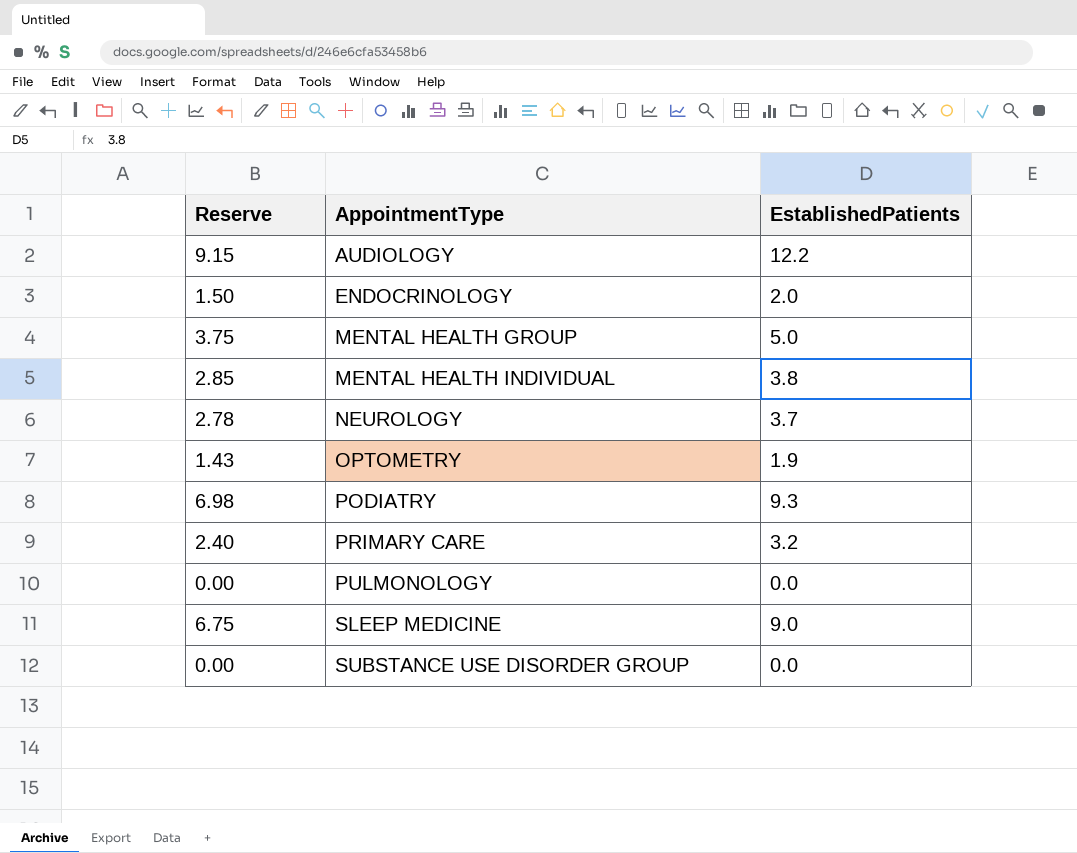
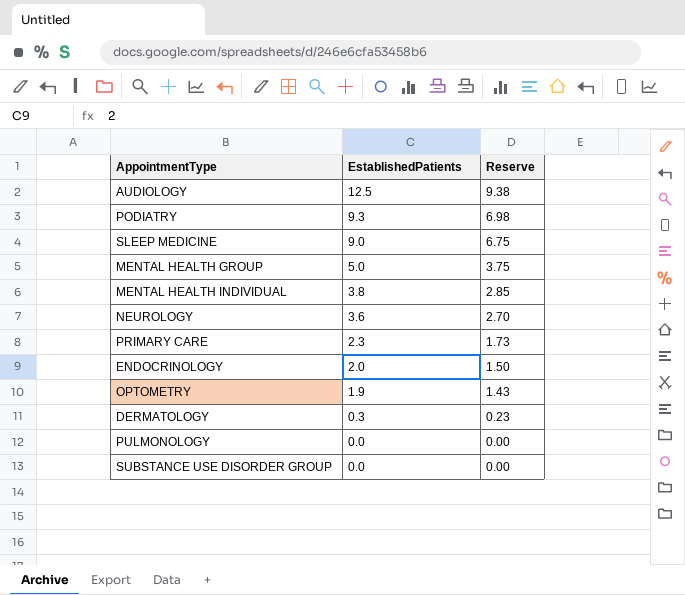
row order: AppointmentType ascending -> EstablishedPatients descending
column Reserve | position: 1 -> 3
AUDIOLOGY | EstablishedPatients: 12.2 -> 12.5
AUDIOLOGY | Reserve: 9.15 -> 9.38
NEUROLOGY | EstablishedPatients: 3.7 -> 3.6
NEUROLOGY | Reserve: 2.78 -> 2.70
PRIMARY CARE | EstablishedPatients: 3.2 -> 2.3
PRIMARY CARE | Reserve: 2.40 -> 1.73
row DERMATOLOGY: none -> 0.3 | 0.23

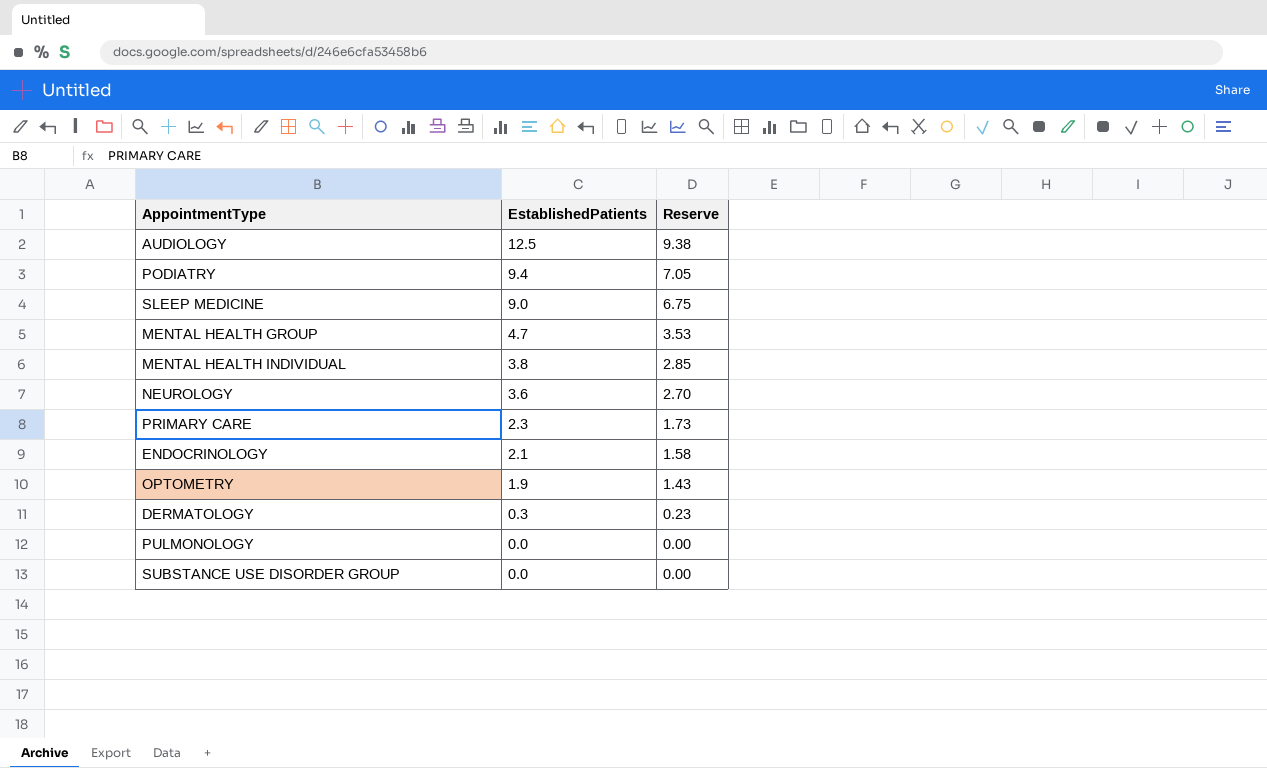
PODIATRY | EstablishedPatients: 9.3 -> 9.4
PODIATRY | Reserve: 6.98 -> 7.05
MENTAL HEALTH GROUP | EstablishedPatients: 5.0 -> 4.7
MENTAL HEALTH GROUP | Reserve: 3.75 -> 3.53
ENDOCRINOLOGY | EstablishedPatients: 2.0 -> 2.1
ENDOCRINOLOGY | Reserve: 1.50 -> 1.58

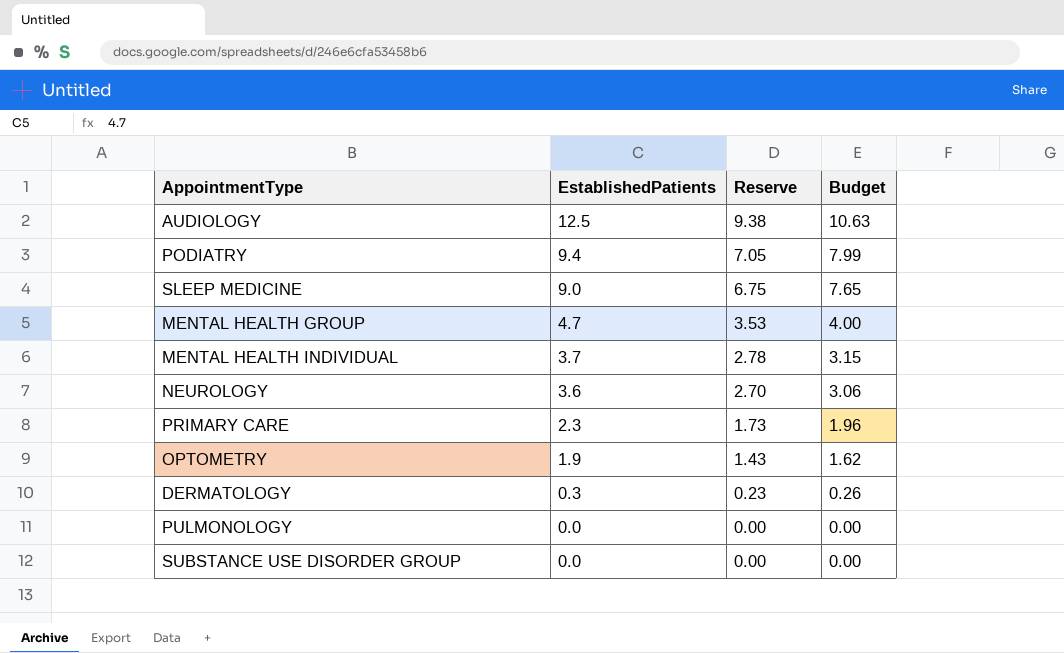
column Budget | formula: none -> [EstablishedPatients] * 0.85
row ENDOCRINOLOGY: 2.1 | 1.58 -> none
MENTAL HEALTH INDIVIDUAL | EstablishedPatients: 3.8 -> 3.7
MENTAL HEALTH INDIVIDUAL | Reserve: 2.85 -> 2.78

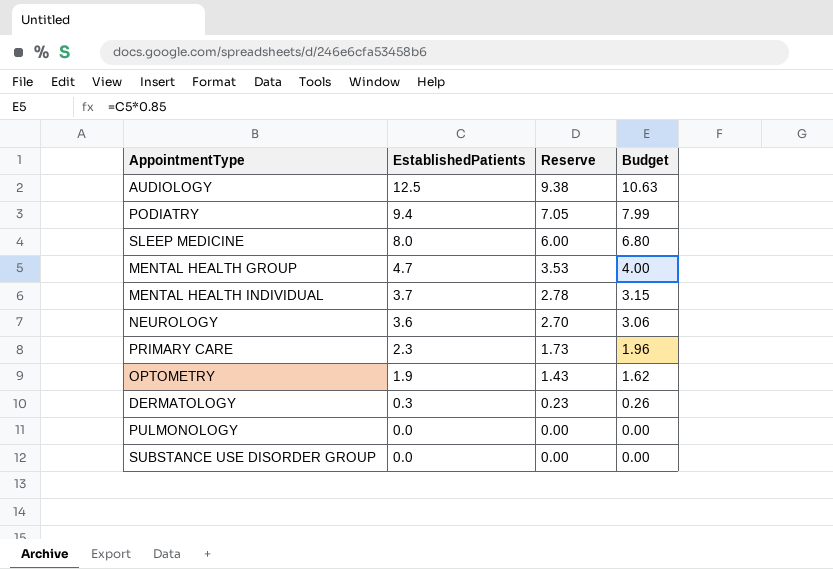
SLEEP MEDICINE | EstablishedPatients: 9.0 -> 8.0
SLEEP MEDICINE | Reserve: 6.75 -> 6.00
SLEEP MEDICINE | Budget: 7.65 -> 6.80

